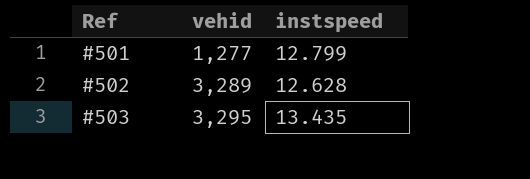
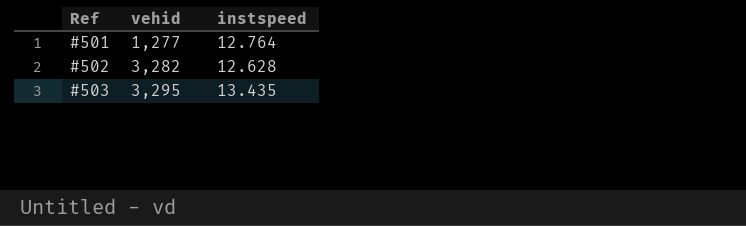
#501 | instspeed: 12.799 -> 12.764
#502 | vehid: 3,289 -> 3,282

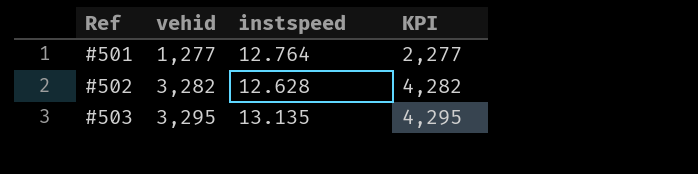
column KPI | formula: none -> [vehid] + 1000
#503 | instspeed: 13.435 -> 13.135

